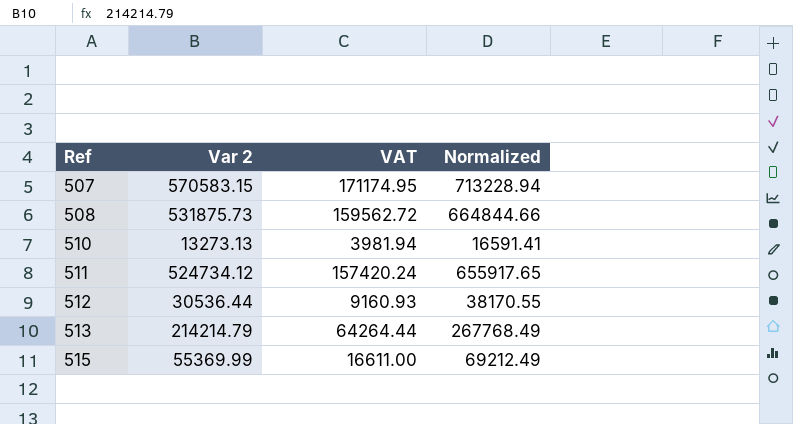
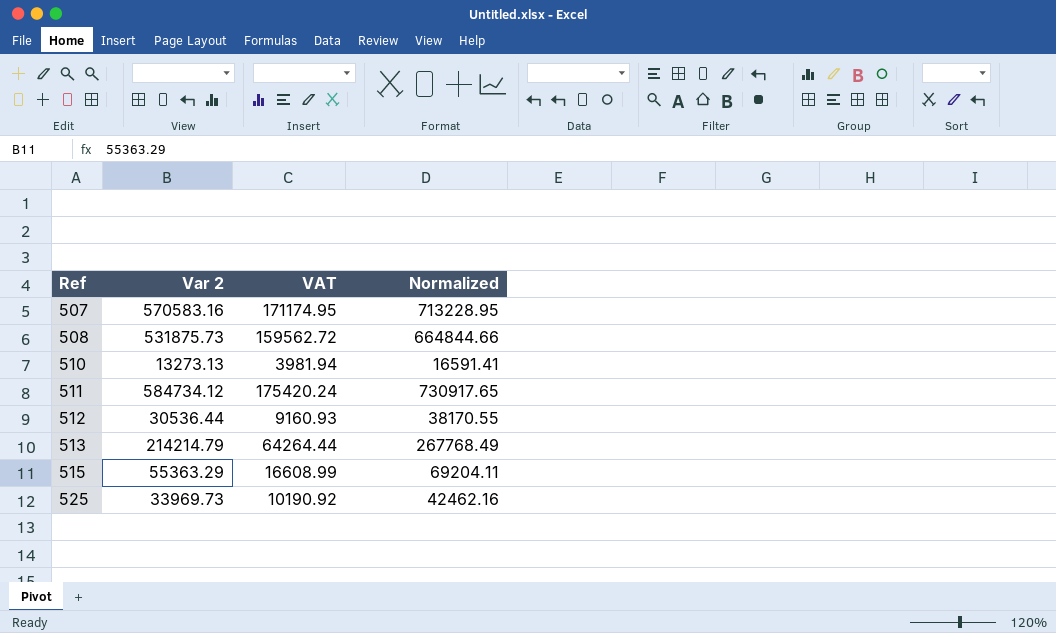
507 | Var 2: 570583.15 -> 570583.16
507 | Normalized: 713228.94 -> 713228.95
511 | Var 2: 524734.12 -> 584734.12
511 | VAT: 157420.24 -> 175420.24
511 | Normalized: 655917.65 -> 730917.65
515 | Var 2: 55369.99 -> 55363.29
515 | VAT: 16611.00 -> 16608.99
515 | Normalized: 69212.49 -> 69204.11
row 525: none -> 33969.73 | 10190.92 | 42462.16

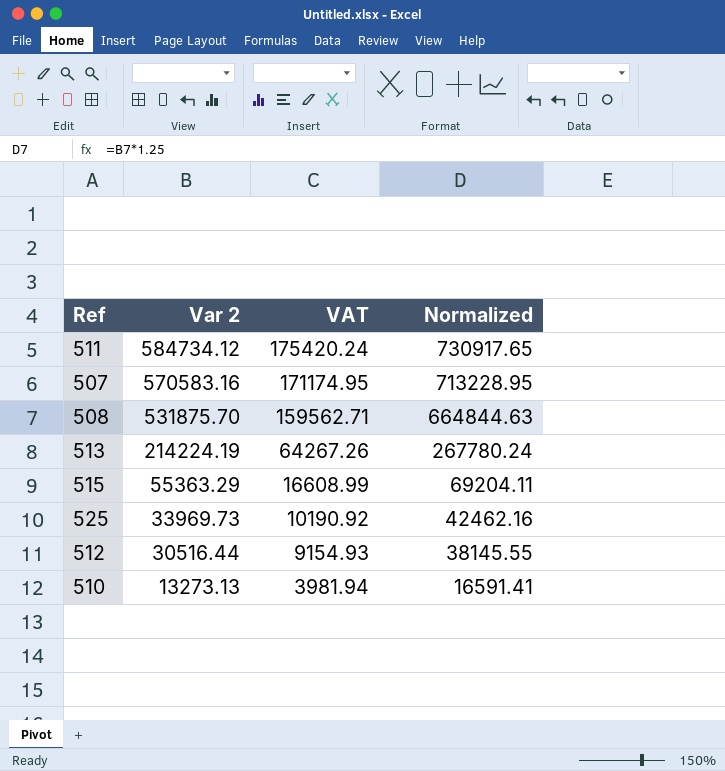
row order: Ref ascending -> Var 2 descending
508 | Var 2: 531875.73 -> 531875.70
508 | VAT: 159562.72 -> 159562.71
508 | Normalized: 664844.66 -> 664844.63
513 | Var 2: 214214.79 -> 214224.19
513 | VAT: 64264.44 -> 64267.26
513 | Normalized: 267768.49 -> 267780.24
512 | Var 2: 30536.44 -> 30516.44
512 | VAT: 9160.93 -> 9154.93
512 | Normalized: 38170.55 -> 38145.55

